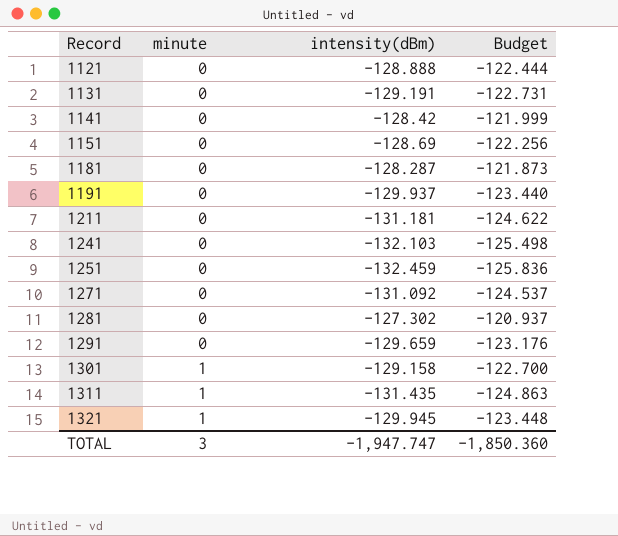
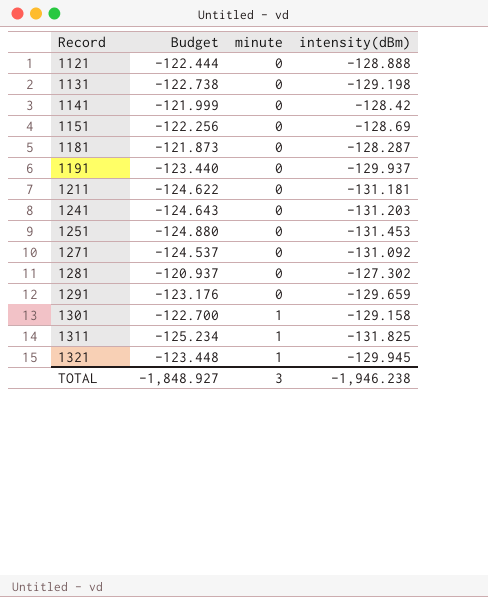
column Budget | position: 4 -> 2
1131 | Budget: -122.731 -> -122.738
1131 | intensity(dBm): -129.191 -> -129.198
1241 | Budget: -125.498 -> -124.643
1241 | intensity(dBm): -132.103 -> -131.203
1251 | Budget: -125.836 -> -124.880
1251 | intensity(dBm): -132.459 -> -131.453
1311 | Budget: -124.863 -> -125.234
1311 | intensity(dBm): -131.435 -> -131.825
TOTAL | Budget: -1,850.360 -> -1,848.927
TOTAL | intensity(dBm): -1,947.747 -> -1,946.238

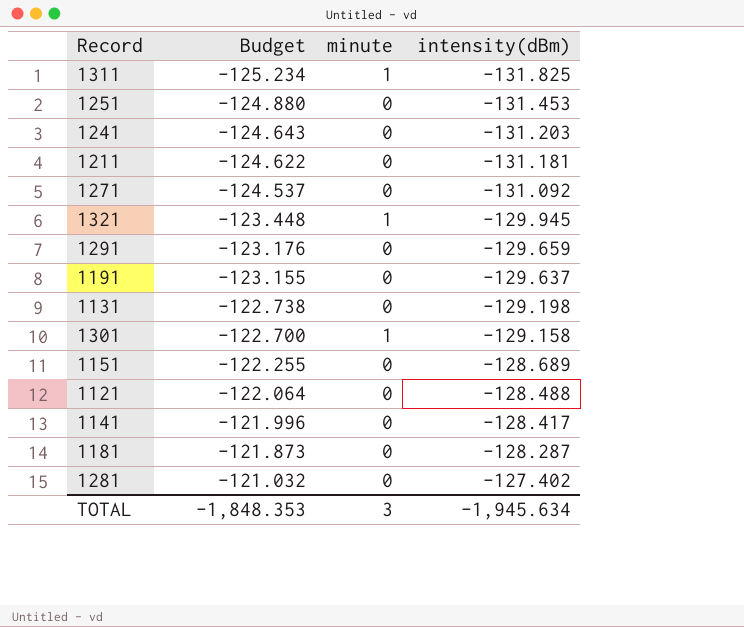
row order: Record ascending -> Budget ascending
1191 | Budget: -123.440 -> -123.155
1191 | intensity(dBm): -129.937 -> -129.637
1151 | Budget: -122.256 -> -122.255
1151 | intensity(dBm): -128.69 -> -128.689
1121 | Budget: -122.444 -> -122.064
1121 | intensity(dBm): -128.888 -> -128.488
1141 | Budget: -121.999 -> -121.996
1141 | intensity(dBm): -128.42 -> -128.417
1281 | Budget: -120.937 -> -121.032
1281 | intensity(dBm): -127.302 -> -127.402
TOTAL | Budget: -1,848.927 -> -1,848.353
TOTAL | intensity(dBm): -1,946.238 -> -1,945.634

